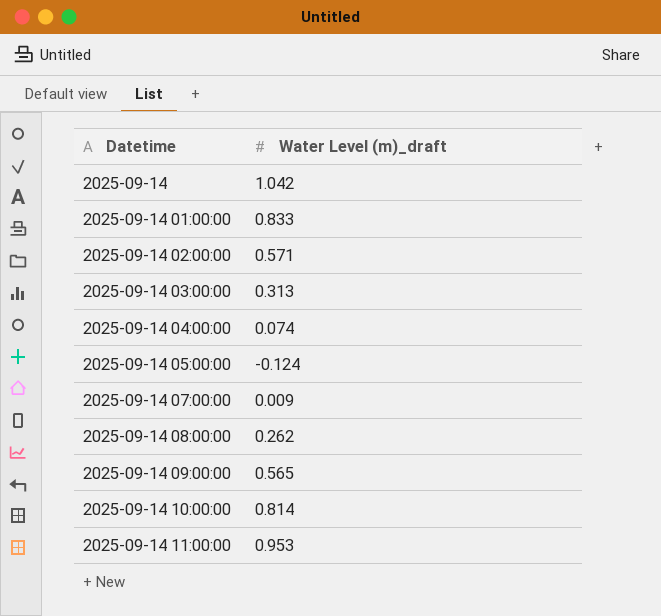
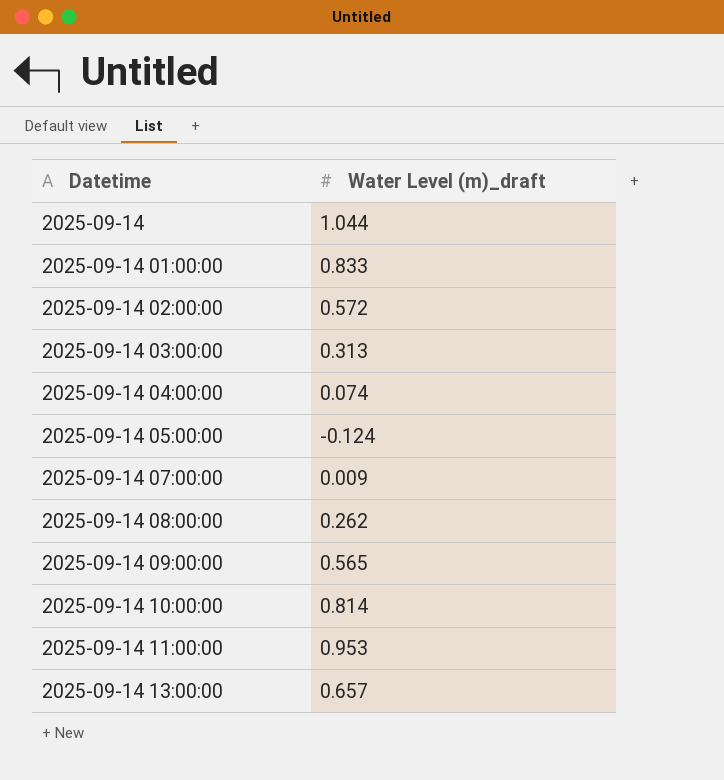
2025-09-14 | Water Level (m)_draft: 1.042 -> 1.044
2025-09-14 02:00:00 | Water Level (m)_draft: 0.571 -> 0.572
row 2025-09-14 13:00:00: none -> 0.657

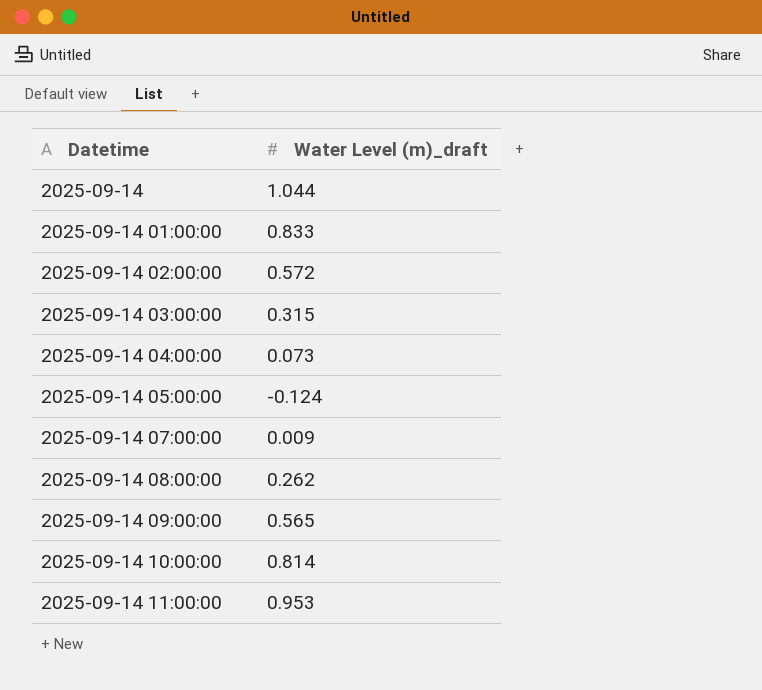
row 2025-09-14 13:00:00: 0.657 -> none
2025-09-14 03:00:00 | Water Level (m)_draft: 0.313 -> 0.315
2025-09-14 04:00:00 | Water Level (m)_draft: 0.074 -> 0.073

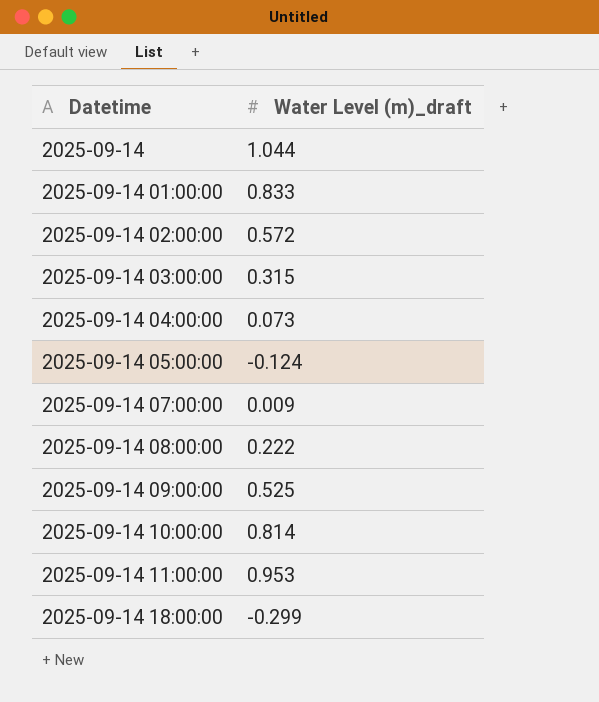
2025-09-14 08:00:00 | Water Level (m)_draft: 0.262 -> 0.222
2025-09-14 09:00:00 | Water Level (m)_draft: 0.565 -> 0.525
row 2025-09-14 18:00:00: none -> -0.299

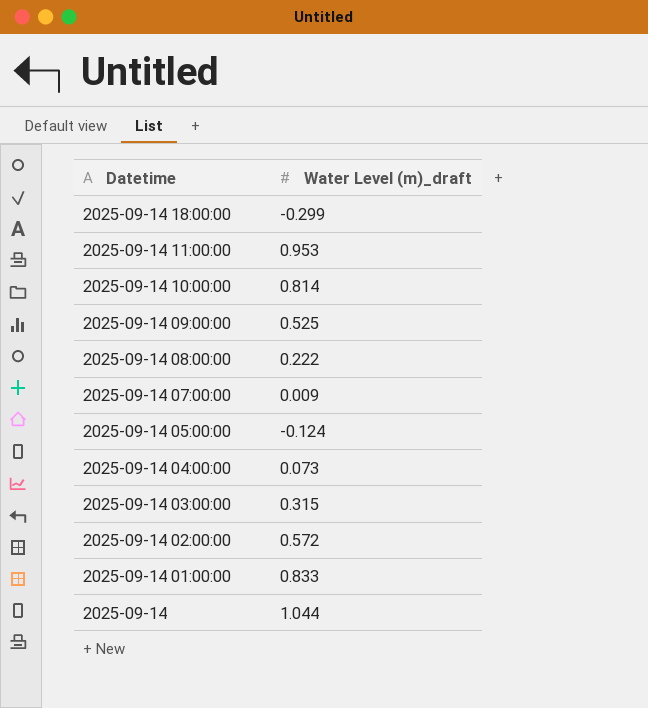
row order: Datetime ascending -> Datetime descending

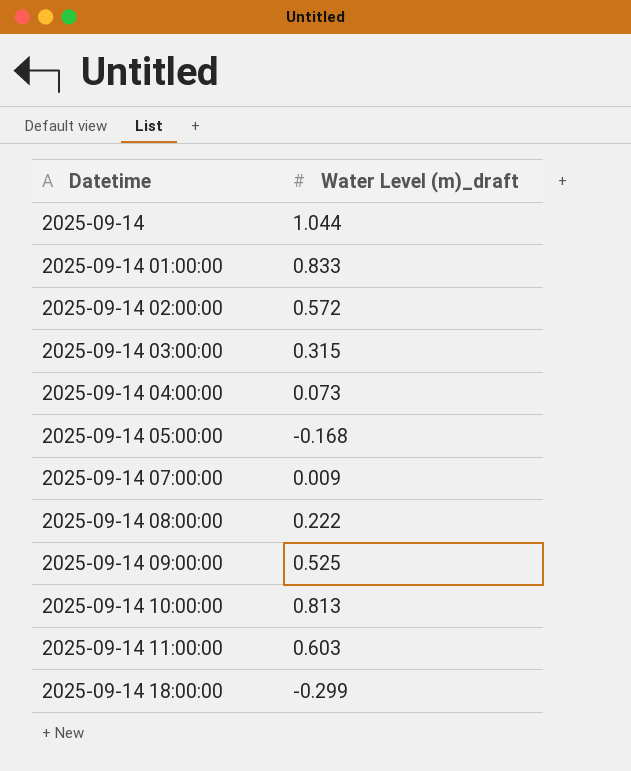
row order: Datetime descending -> Datetime ascending
2025-09-14 05:00:00 | Water Level (m)_draft: -0.124 -> -0.168
2025-09-14 10:00:00 | Water Level (m)_draft: 0.814 -> 0.813
2025-09-14 11:00:00 | Water Level (m)_draft: 0.953 -> 0.603

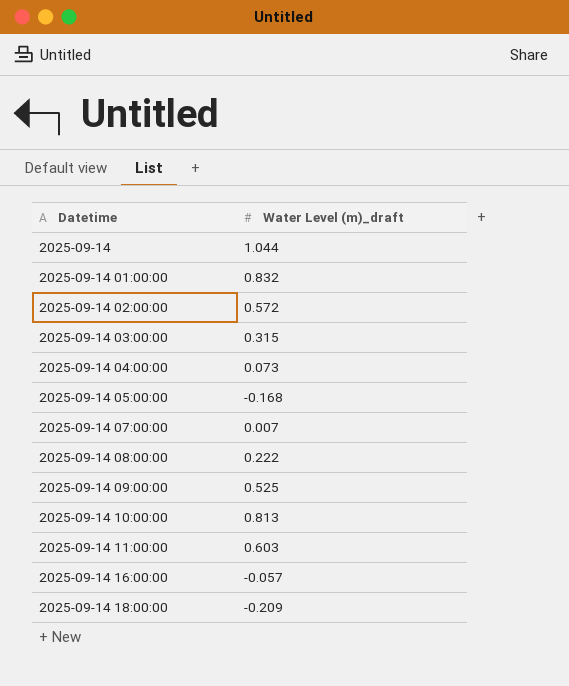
2025-09-14 01:00:00 | Water Level (m)_draft: 0.833 -> 0.832
2025-09-14 07:00:00 | Water Level (m)_draft: 0.009 -> 0.007
row 2025-09-14 16:00:00: none -> -0.057
2025-09-14 18:00:00 | Water Level (m)_draft: -0.299 -> -0.209

